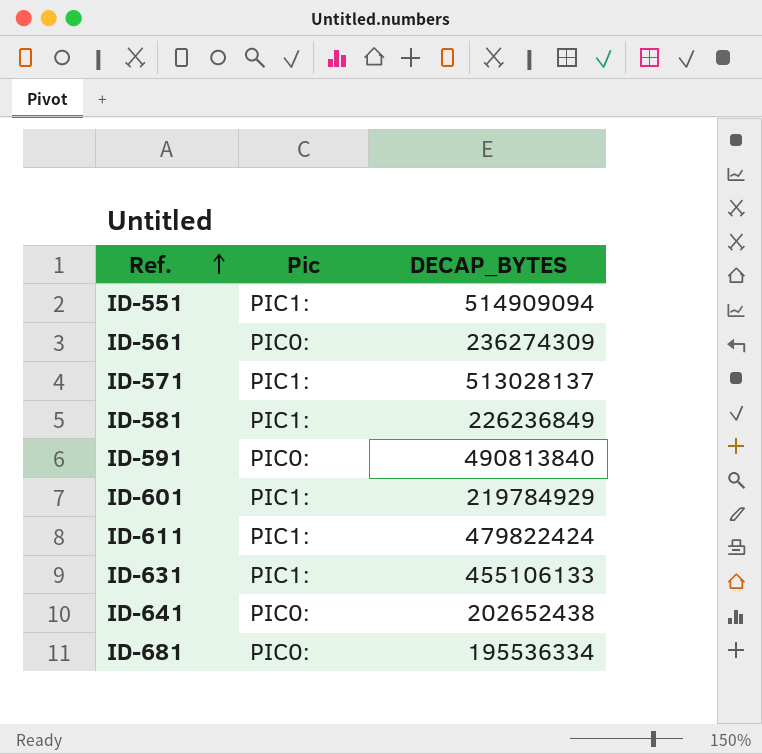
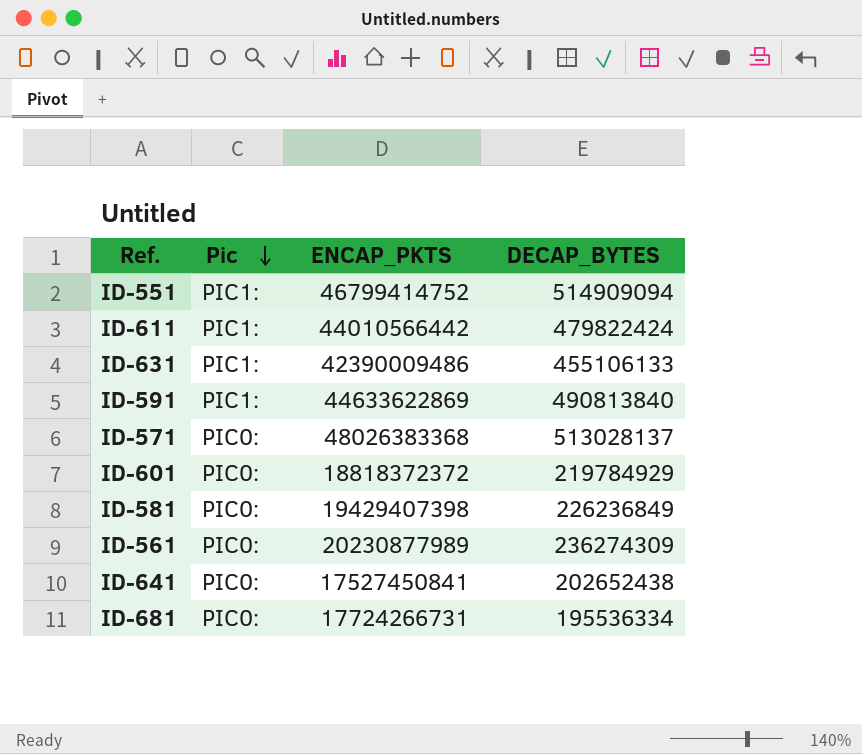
row order: Ref. ascending -> Pic descending
column ENCAP_PKTS | position: none -> 3
ID-591 | Pic: PIC0: -> PIC1:
ID-571 | Pic: PIC1: -> PIC0:
ID-601 | Pic: PIC1: -> PIC0:
ID-581 | Pic: PIC1: -> PIC0:

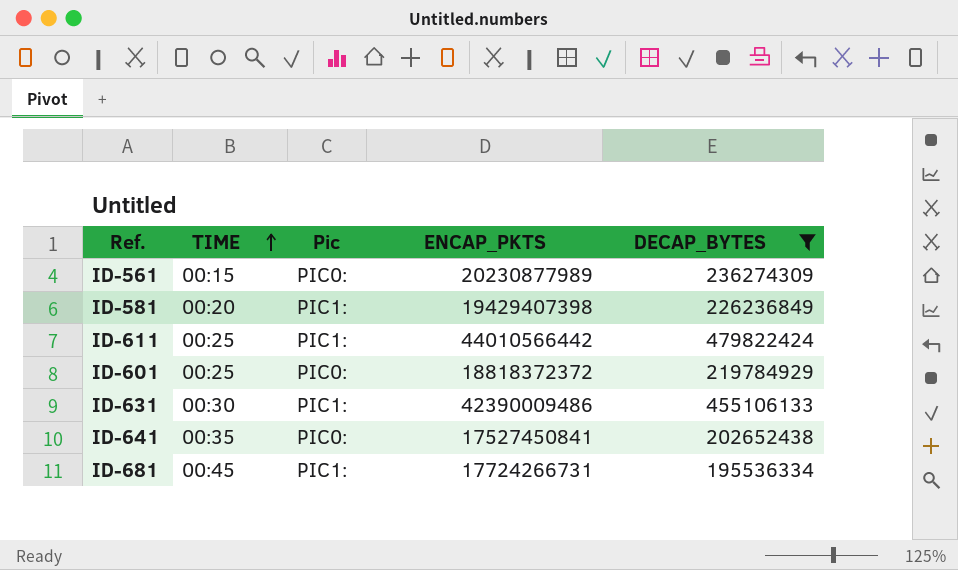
filter: none -> DECAP_BYTES <= 479822424
row order: Pic descending -> TIME ascending
column TIME | position: none -> 2
ID-581 | Pic: PIC0: -> PIC1:
ID-681 | Pic: PIC0: -> PIC1:

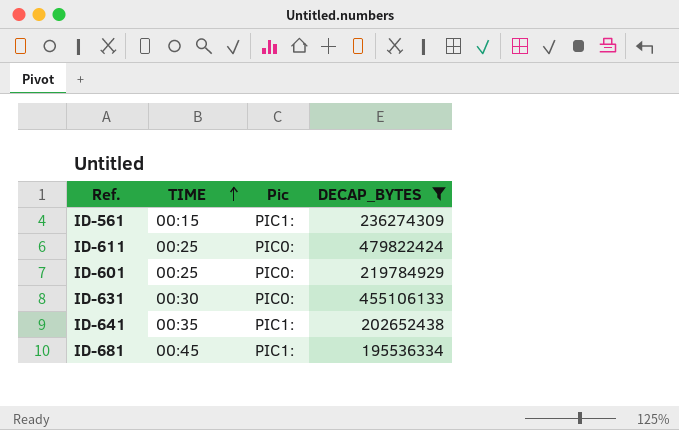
column ENCAP_PKTS | position: 4 -> none
row ID-581: 00:20 | PIC1: | 19429407398 | 226236849 -> none
ID-561 | Pic: PIC0: -> PIC1:
ID-611 | Pic: PIC1: -> PIC0:
ID-631 | Pic: PIC1: -> PIC0:
ID-641 | Pic: PIC0: -> PIC1:

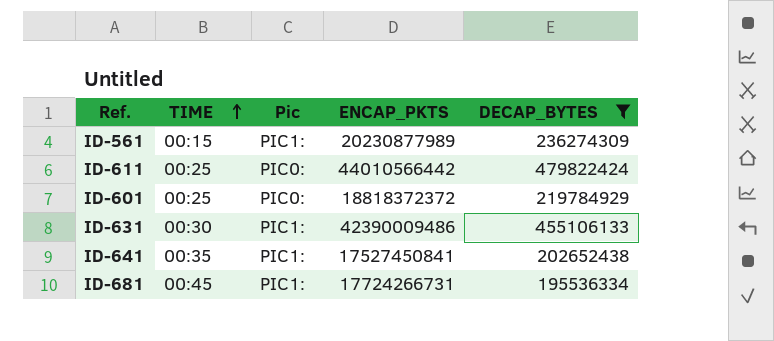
column ENCAP_PKTS | position: none -> 4
ID-631 | Pic: PIC0: -> PIC1:

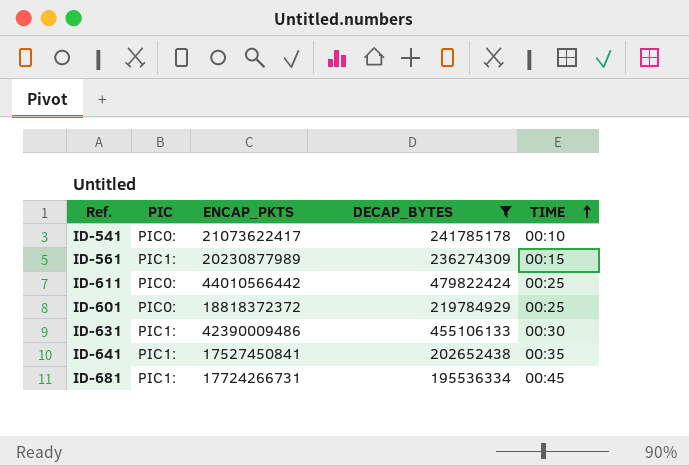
column name: Pic -> PIC
column TIME | position: 2 -> 5
row ID-541: none -> PIC0: | 21073622417 | 241785178 | 00:10

